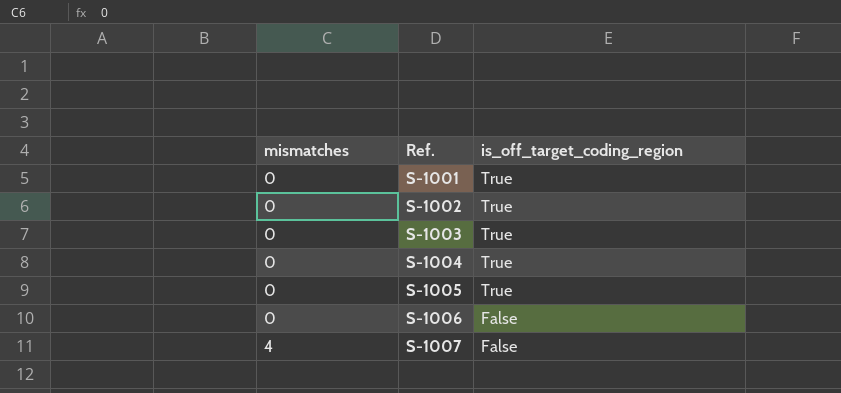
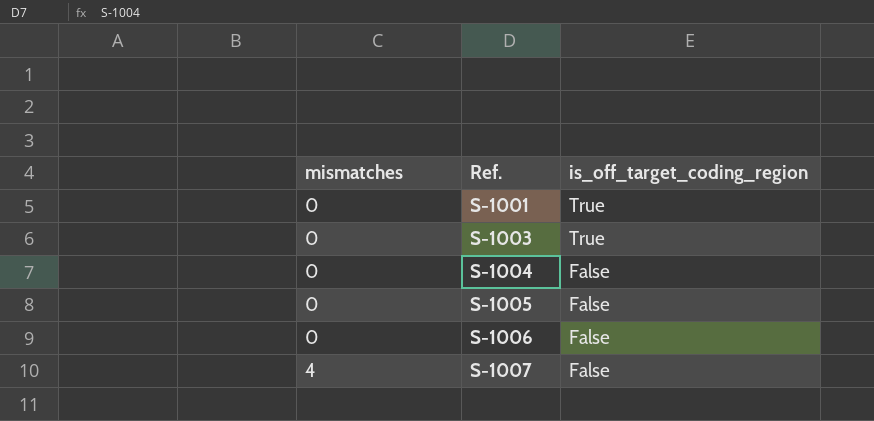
row S-1002: 0 | True -> none
S-1004 | is_off_target_coding_region: True -> False
S-1005 | is_off_target_coding_region: True -> False

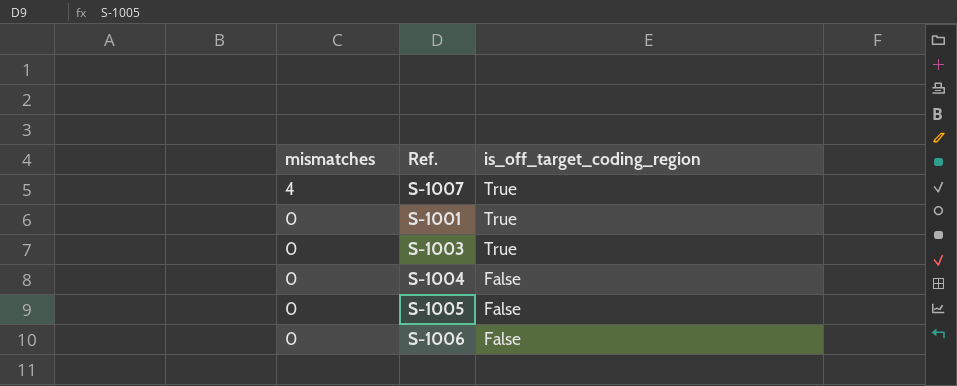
row order: mismatches ascending -> mismatches descending
S-1007 | is_off_target_coding_region: False -> True

